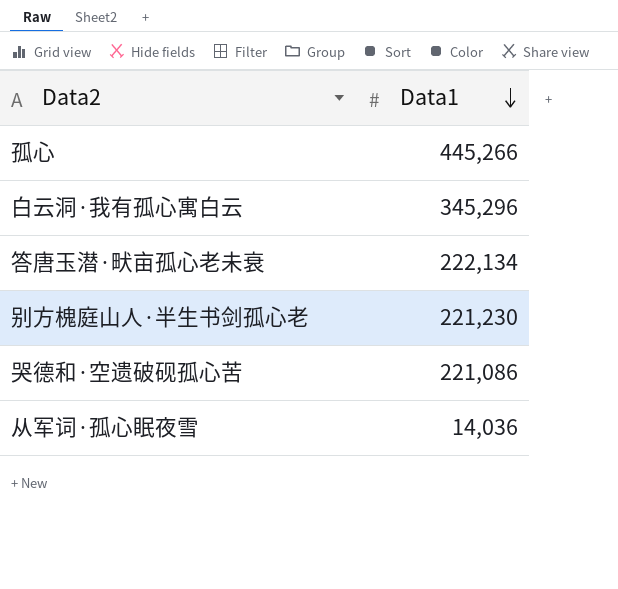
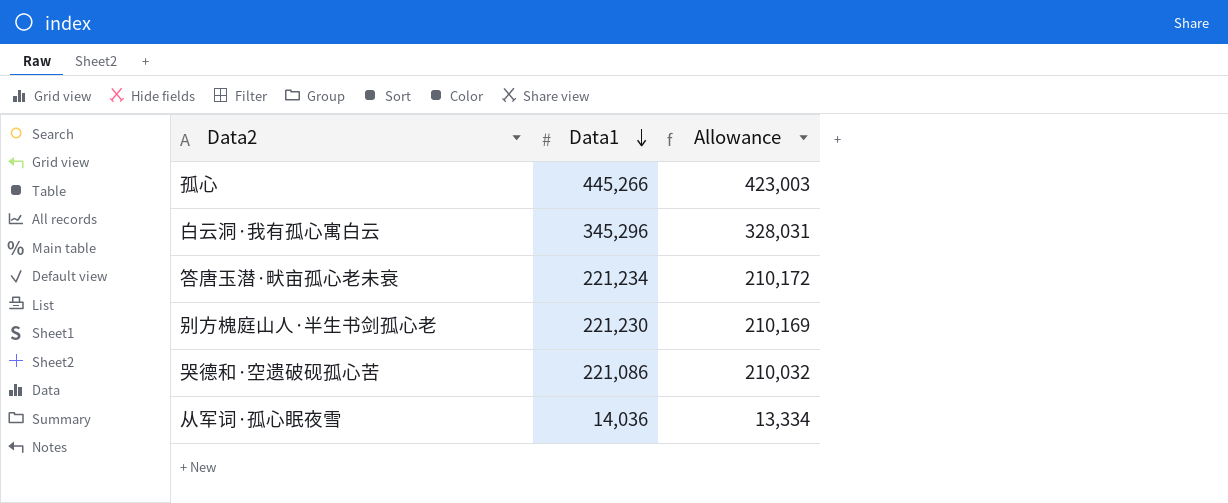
column Allowance | formula: none -> [Data1] * 0.95
答唐玉潜·畎亩孤心老未衰 | Data1: 222,134 -> 221,234

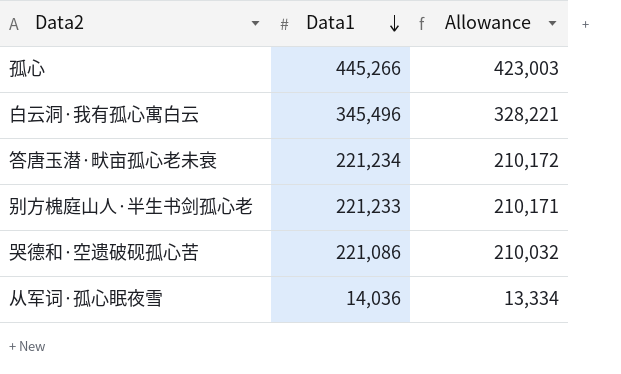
白云洞·我有孤心寓白云 | Data1: 345,296 -> 345,496
白云洞·我有孤心寓白云 | Allowance: 328,031 -> 328,221
别方槐庭山人·半生书剑孤心老 | Data1: 221,230 -> 221,233
别方槐庭山人·半生书剑孤心老 | Allowance: 210,169 -> 210,171

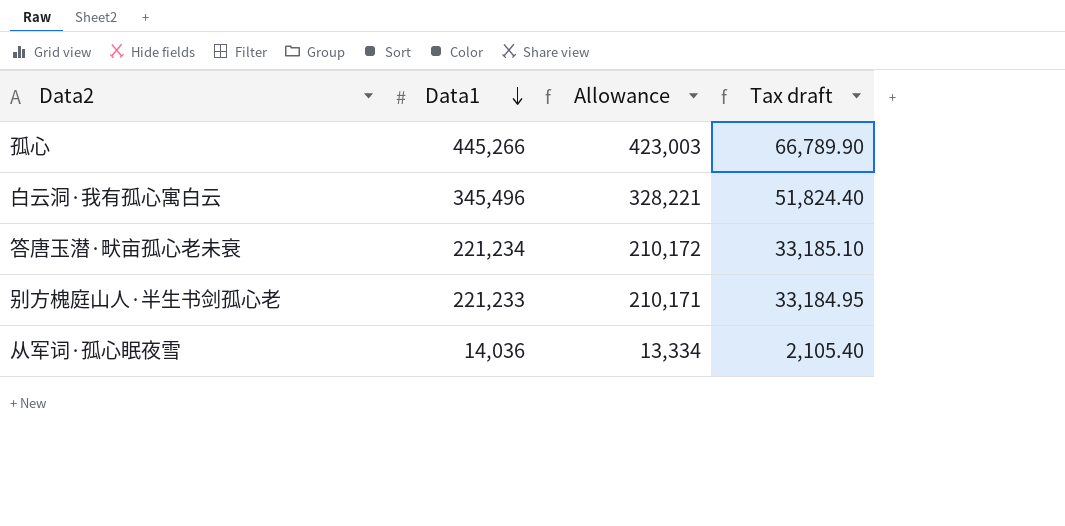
column Tax draft | formula: none -> [Data1] * 0.15
row 哭德和·空遗破砚孤心苦: 221,086 | 210,032 -> none

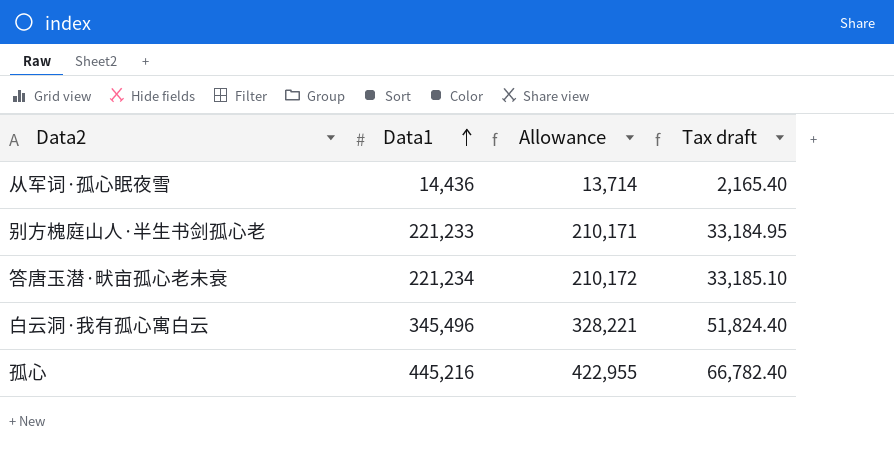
row order: Data1 descending -> Data1 ascending
从军词·孤心眠夜雪 | Data1: 14,036 -> 14,436
从军词·孤心眠夜雪 | Allowance: 13,334 -> 13,714
从军词·孤心眠夜雪 | Tax draft: 2,105.40 -> 2,165.40
孤心 | Data1: 445,266 -> 445,216
孤心 | Allowance: 423,003 -> 422,955
孤心 | Tax draft: 66,789.90 -> 66,782.40

